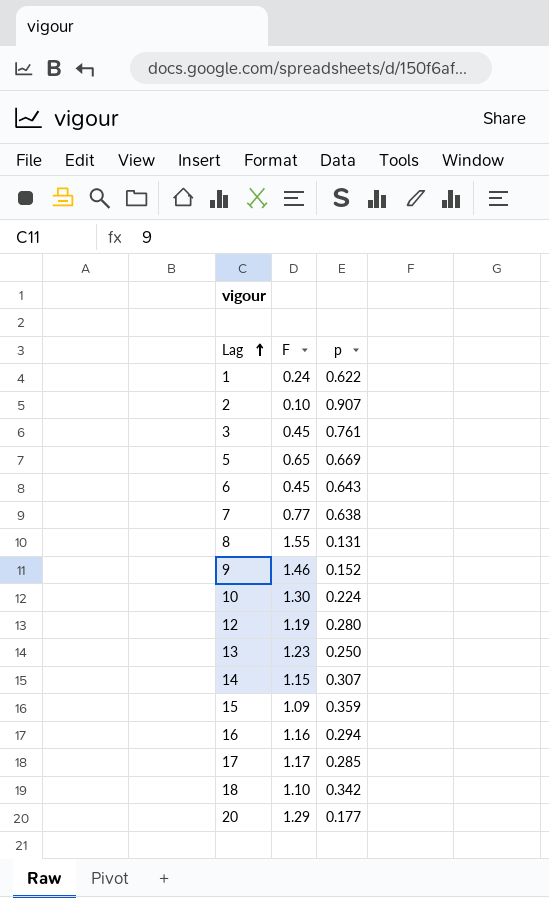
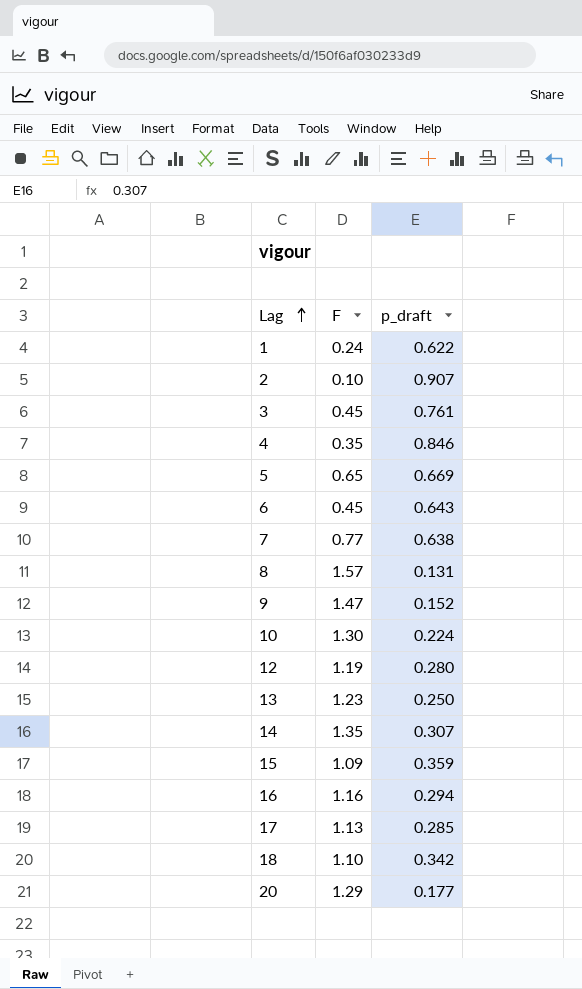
column name: p -> p_draft
row 4: none -> 0.35 | 0.846
8 | F: 1.55 -> 1.57
9 | F: 1.46 -> 1.47
14 | F: 1.15 -> 1.35
17 | F: 1.17 -> 1.13

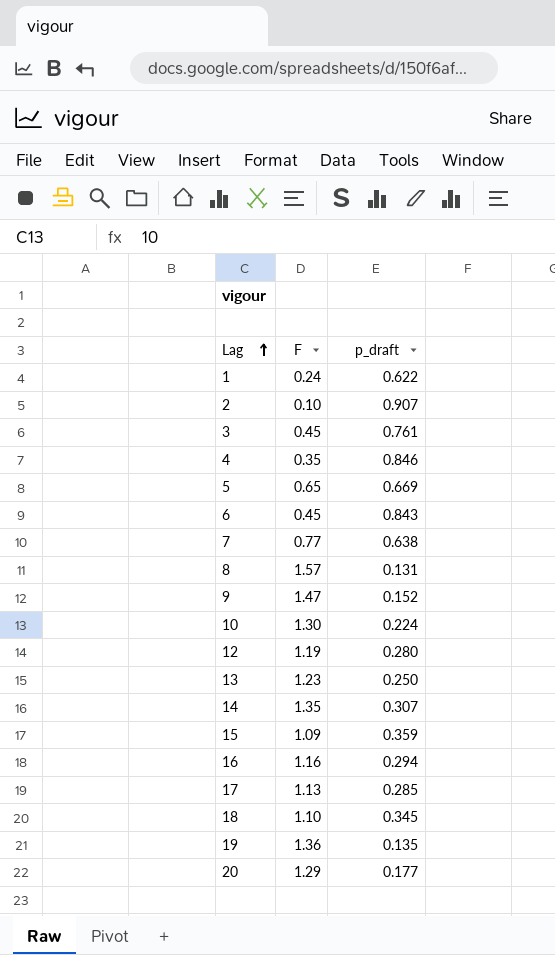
6 | p_draft: 0.643 -> 0.843
18 | p_draft: 0.342 -> 0.345
row 19: none -> 1.36 | 0.135

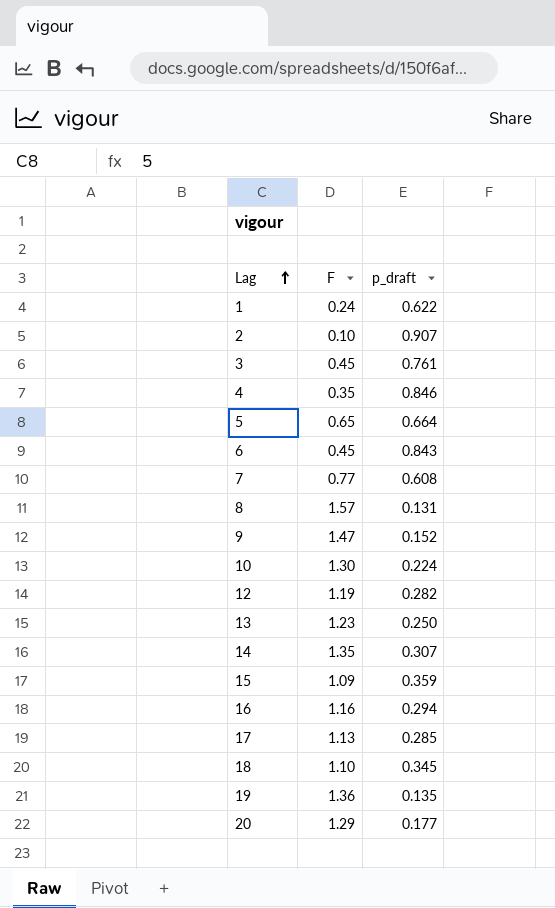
5 | p_draft: 0.669 -> 0.664
7 | p_draft: 0.638 -> 0.608
12 | p_draft: 0.280 -> 0.282

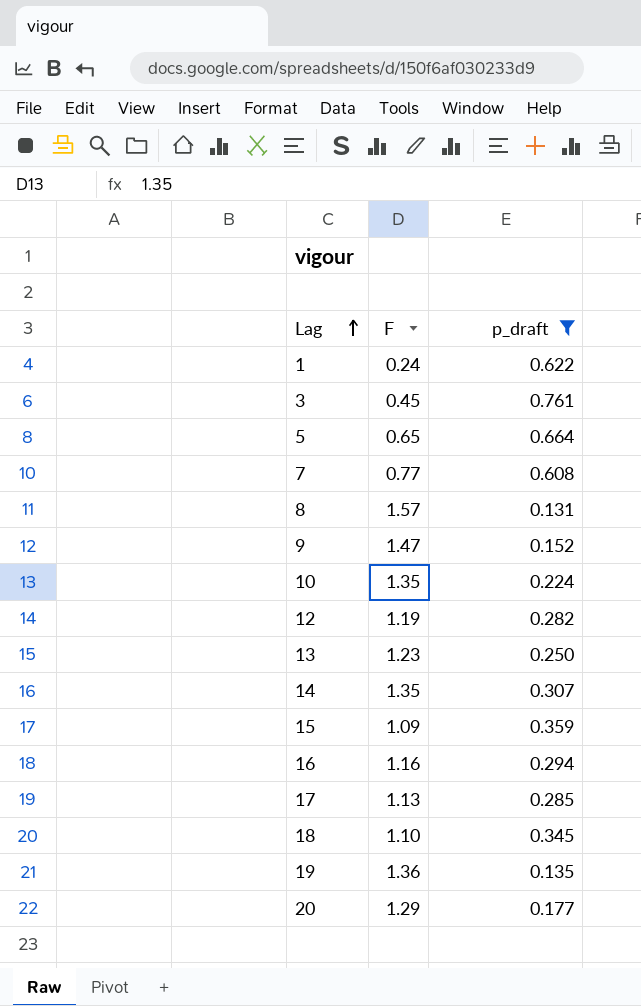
filter: none -> p_draft <= 0.761
10 | F: 1.30 -> 1.35

